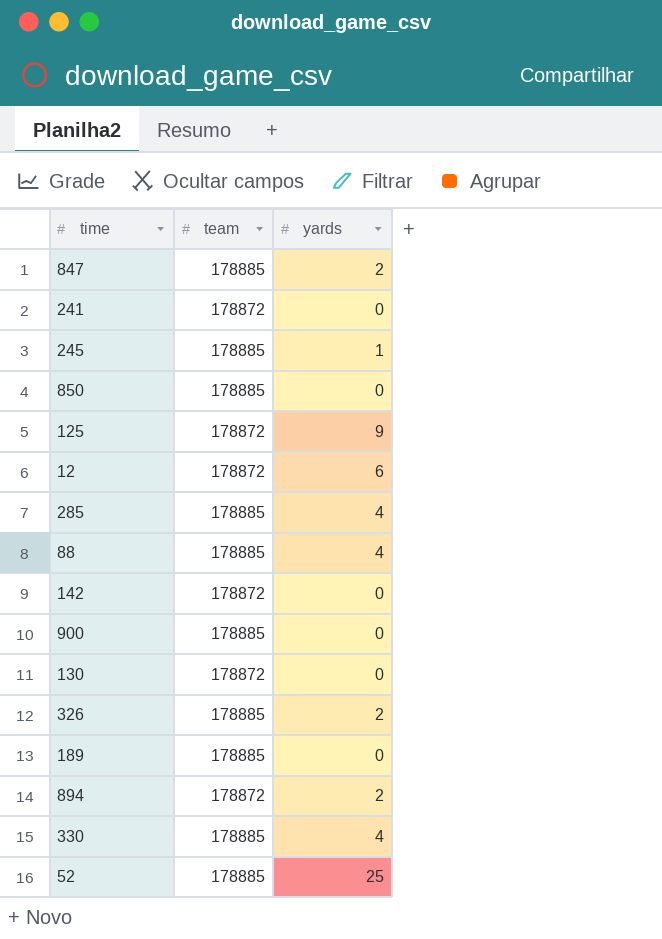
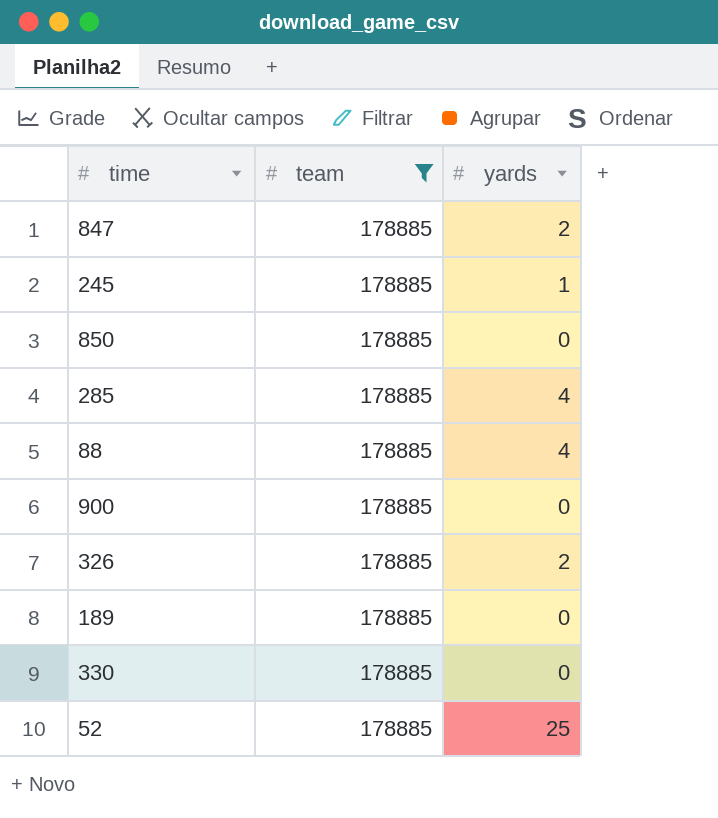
filter: none -> team = 178885
330 | yards: 4 -> 0

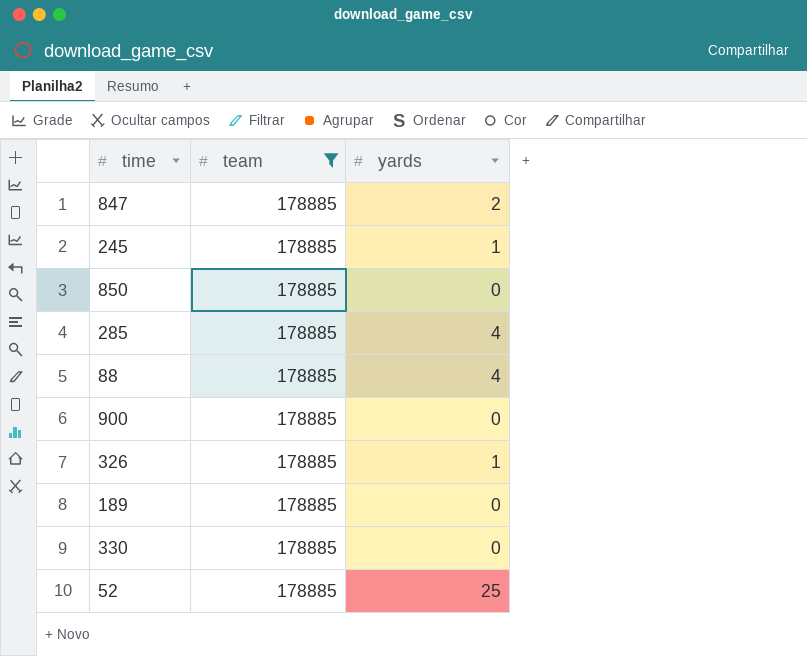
326 | yards: 2 -> 1

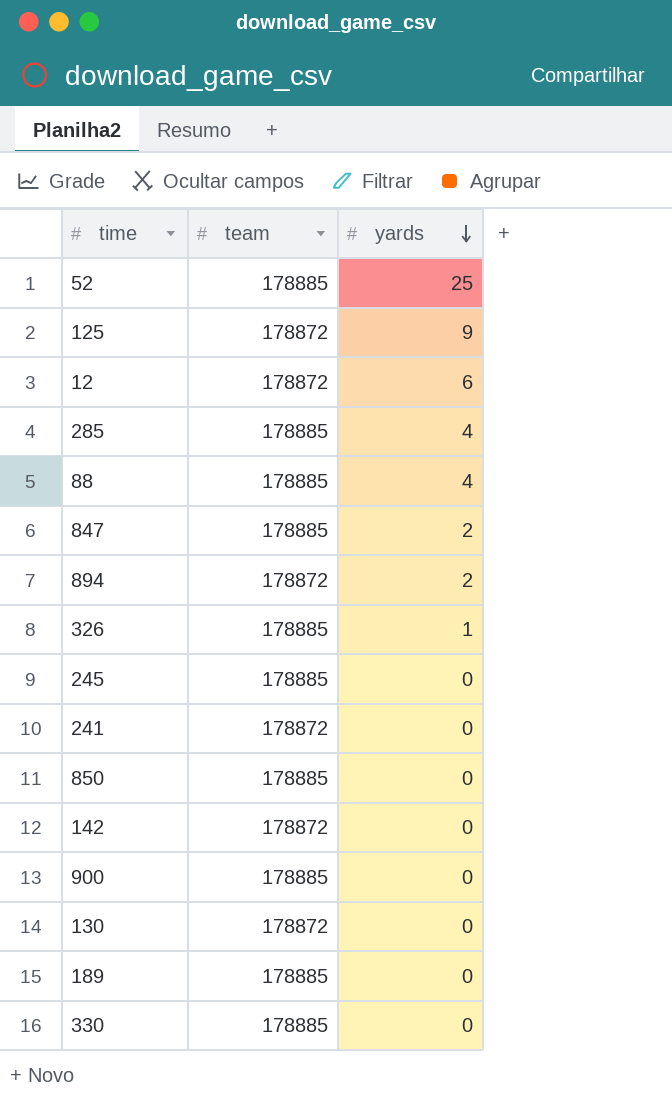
filter: team = 178885 -> none
row order: none -> yards descending
245 | yards: 1 -> 0

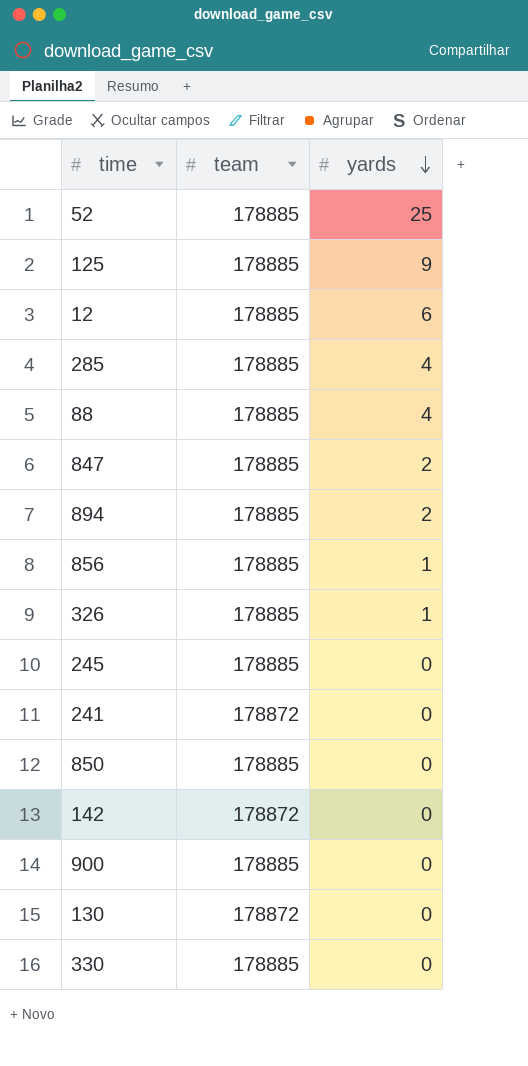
row 189: 178885 | 0 -> none
125 | team: 178872 -> 178885
12 | team: 178872 -> 178885
894 | team: 178872 -> 178885
row 856: none -> 178885 | 1

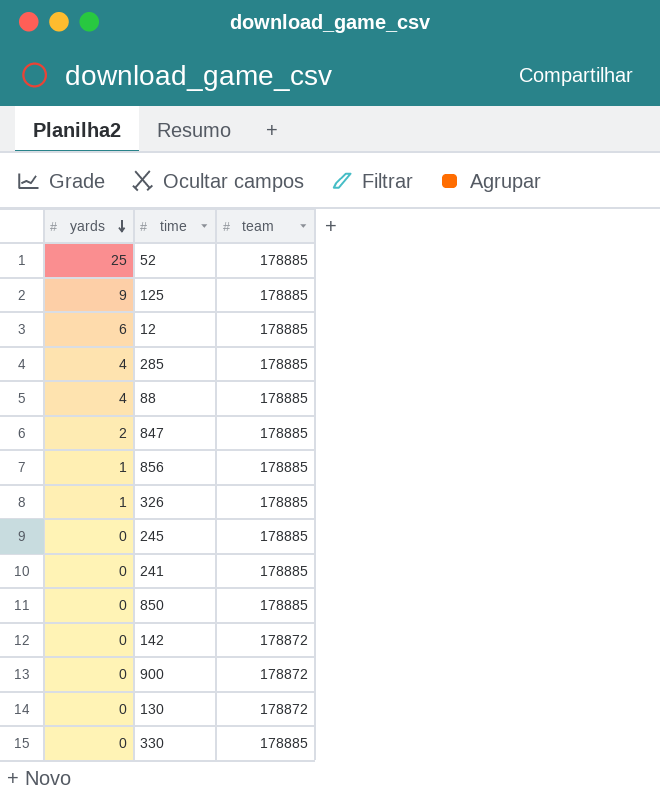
column yards | position: 3 -> 1
row 894: 178885 | 2 -> none
241 | team: 178872 -> 178885
900 | team: 178885 -> 178872

